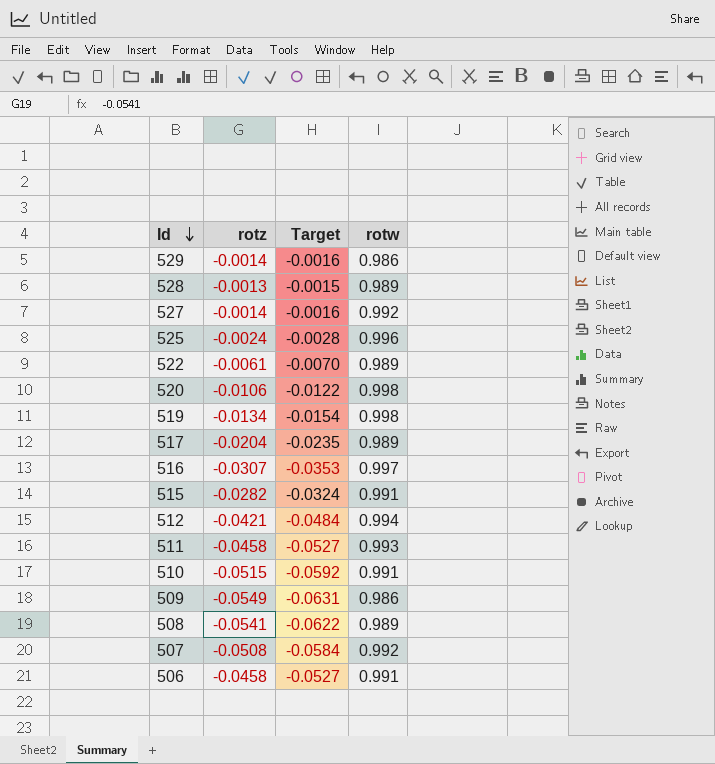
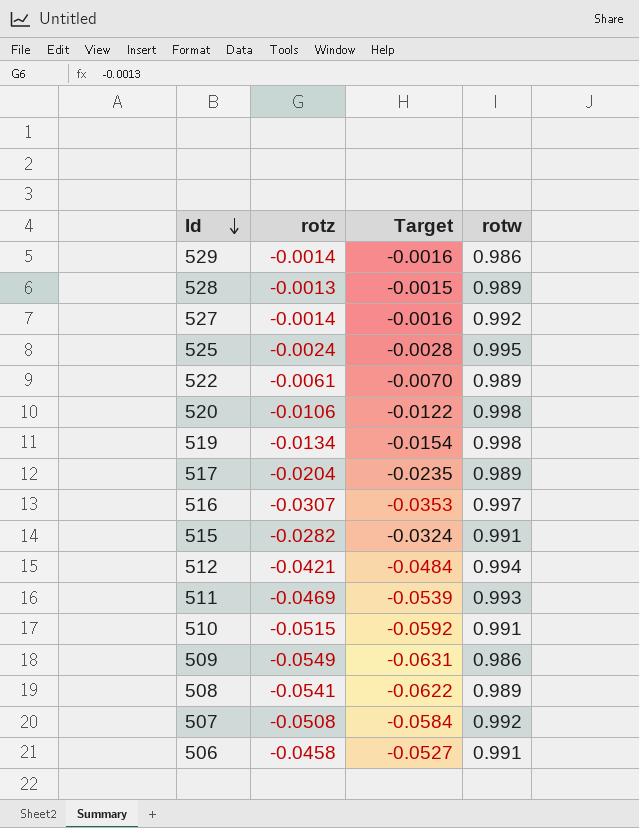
525 | rotw: 0.996 -> 0.995
511 | rotz: -0.0458 -> -0.0469
511 | Target: -0.0527 -> -0.0539

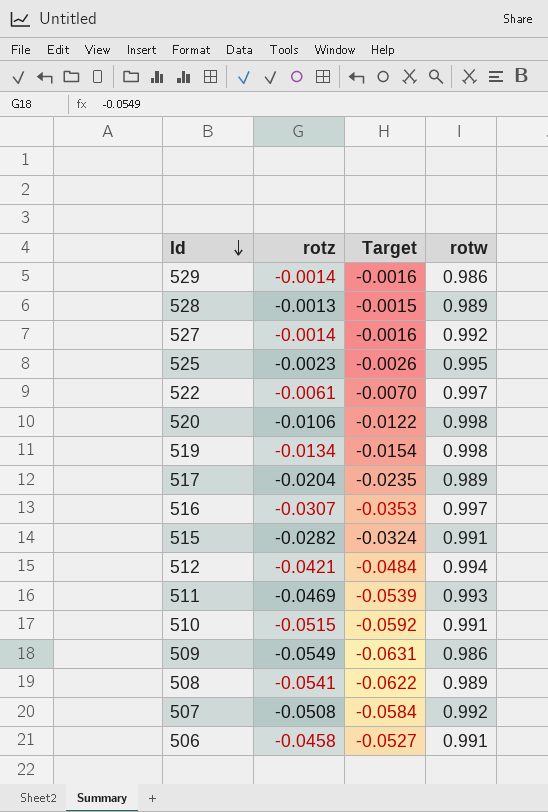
525 | rotz: -0.0024 -> -0.0023
525 | Target: -0.0028 -> -0.0026
522 | rotw: 0.989 -> 0.997

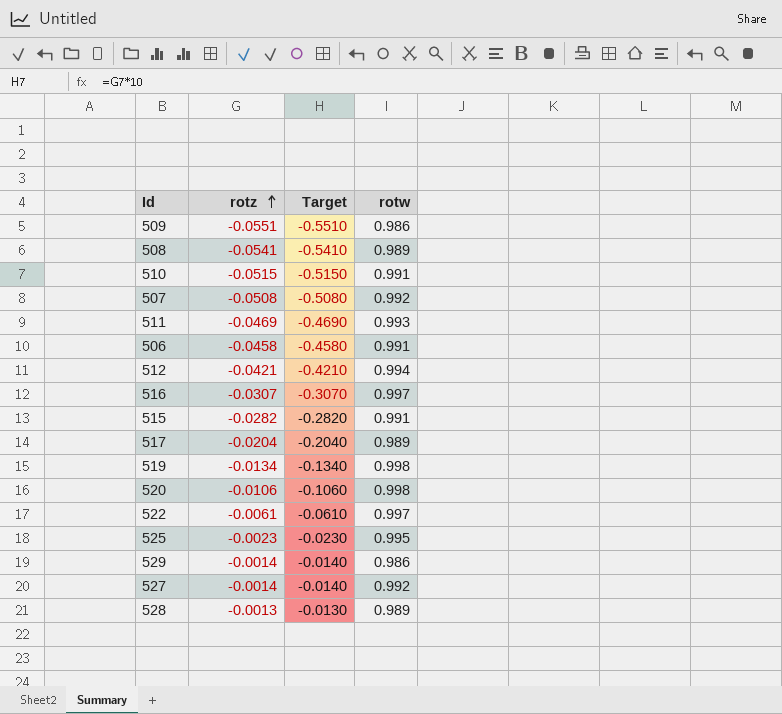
row order: Id descending -> rotz ascending
column Target | formula: [rotz] * 1.15 -> [rotz] * 10
509 | rotz: -0.0549 -> -0.0551

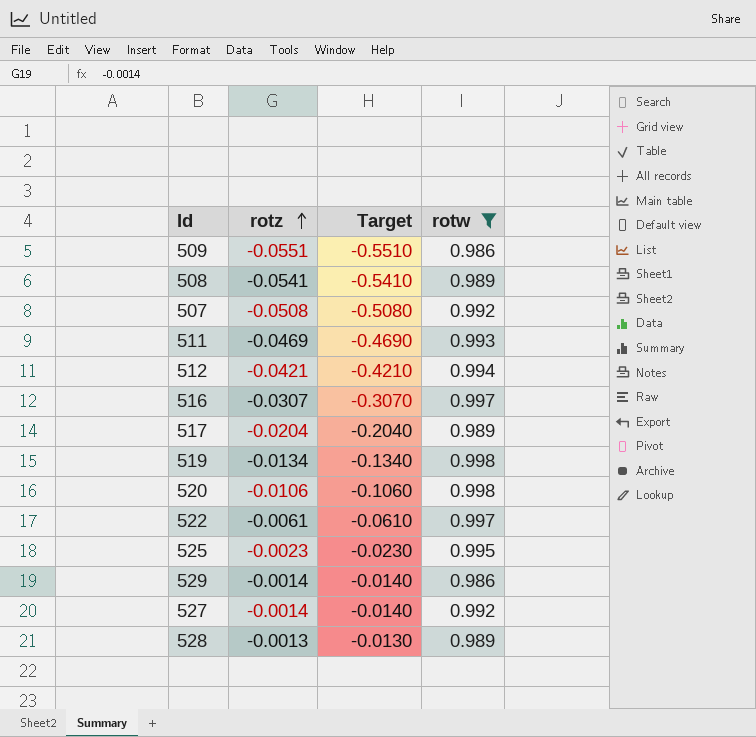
filter: none -> rotw != 0.991

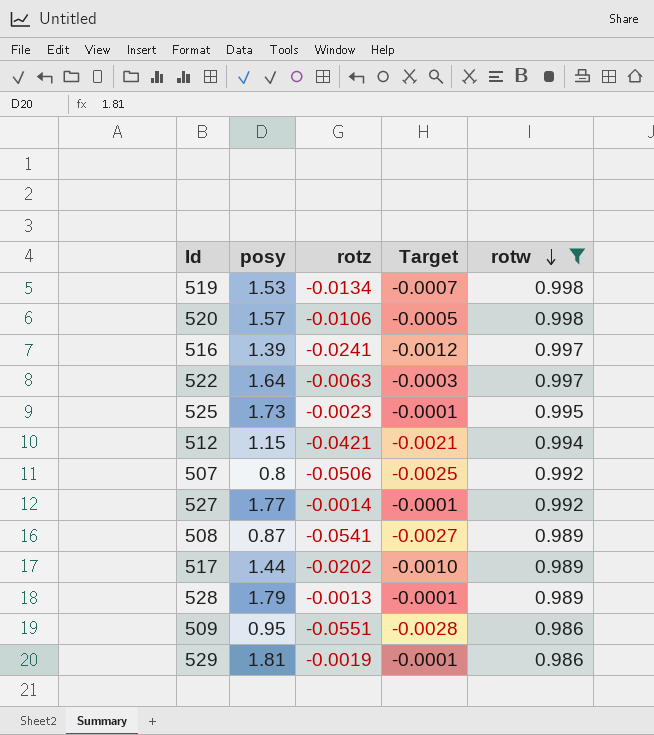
row order: rotz ascending -> rotw descending
column posy | position: none -> 2
column Target | formula: [rotz] * 10 -> [rotz] * 0.05
row 511: -0.0469 | -0.4690 | 0.993 -> none
516 | rotz: -0.0307 -> -0.0241
522 | rotz: -0.0061 -> -0.0063
507 | rotz: -0.0508 -> -0.0506
517 | rotz: -0.0204 -> -0.0202
529 | rotz: -0.0014 -> -0.0019

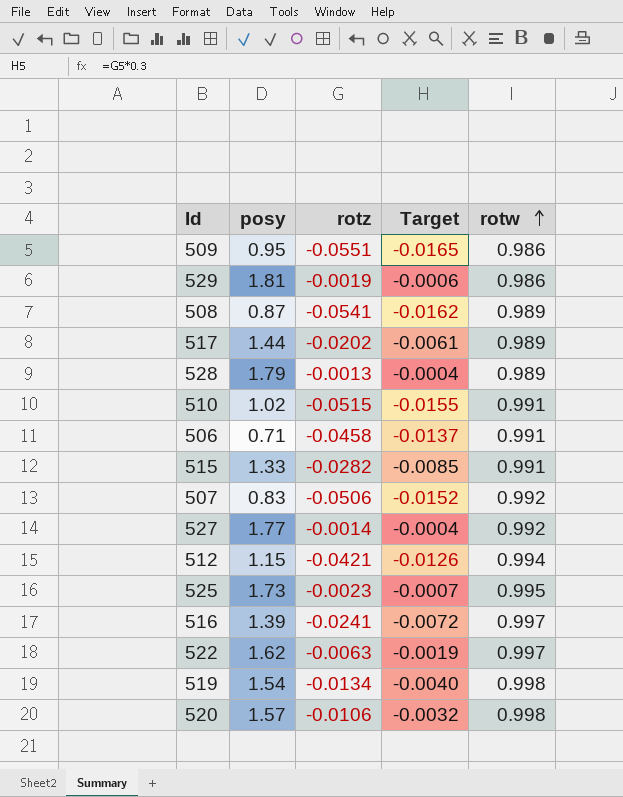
filter: rotw != 0.991 -> none
row order: rotw descending -> rotw ascending
column Target | formula: [rotz] * 0.05 -> [rotz] * 0.3
507 | posy: 0.8 -> 0.83
522 | posy: 1.64 -> 1.62
519 | posy: 1.53 -> 1.54

